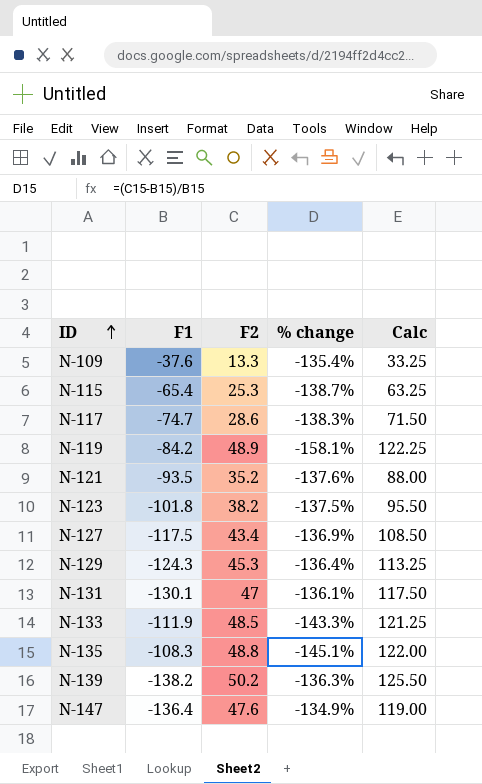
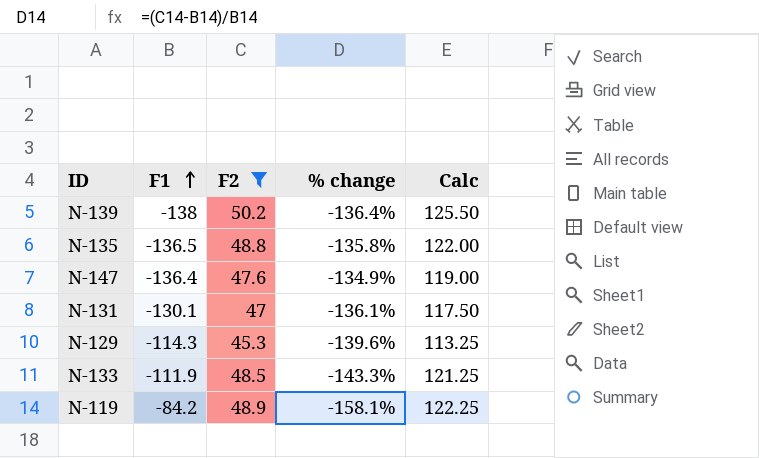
filter: none -> F2 >= 45.3
row order: ID ascending -> F1 ascending
N-139 | F1: -138.2 -> -138
N-139 | % change: -136.3% -> -136.4%
N-135 | F1: -108.3 -> -136.5
N-135 | % change: -145.1% -> -135.8%
N-129 | F1: -124.3 -> -114.3
N-129 | % change: -136.4% -> -139.6%

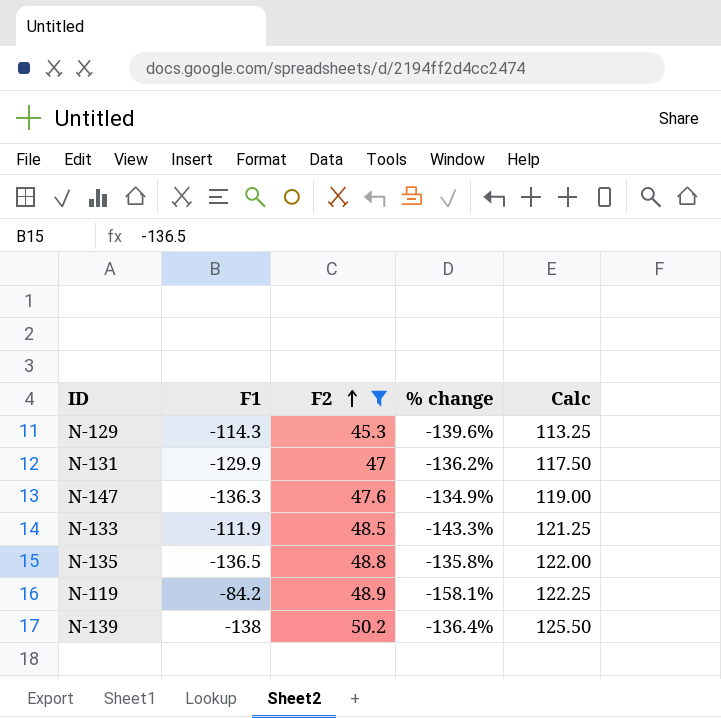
row order: F1 ascending -> F2 ascending
N-131 | F1: -130.1 -> -129.9
N-131 | % change: -136.1% -> -136.2%
N-147 | F1: -136.4 -> -136.3

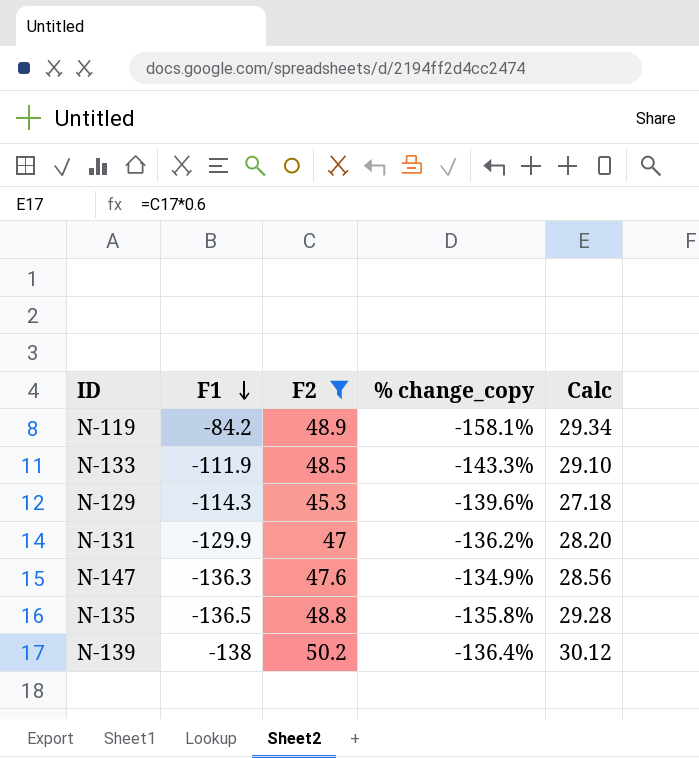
row order: F2 ascending -> F1 descending
column name: % change -> % change_copy
column Calc | formula: [F2] * 2.5 -> [F2] * 0.6

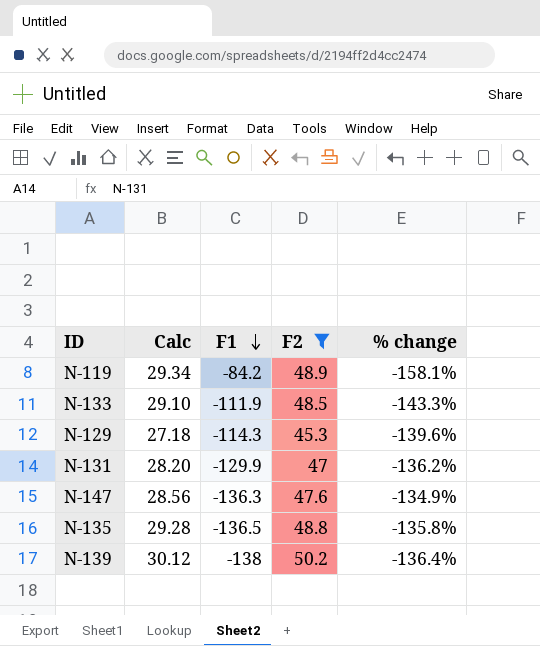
column Calc | position: 5 -> 2
column name: % change_copy -> % change

